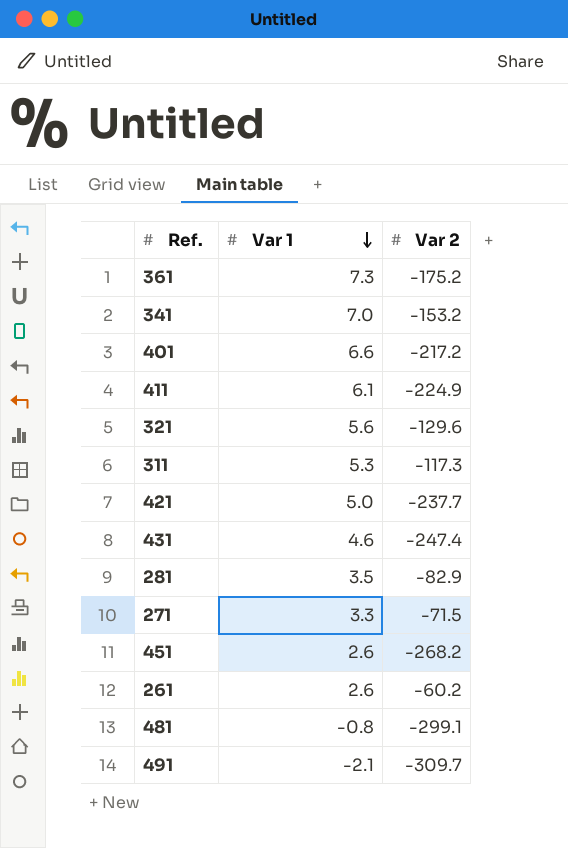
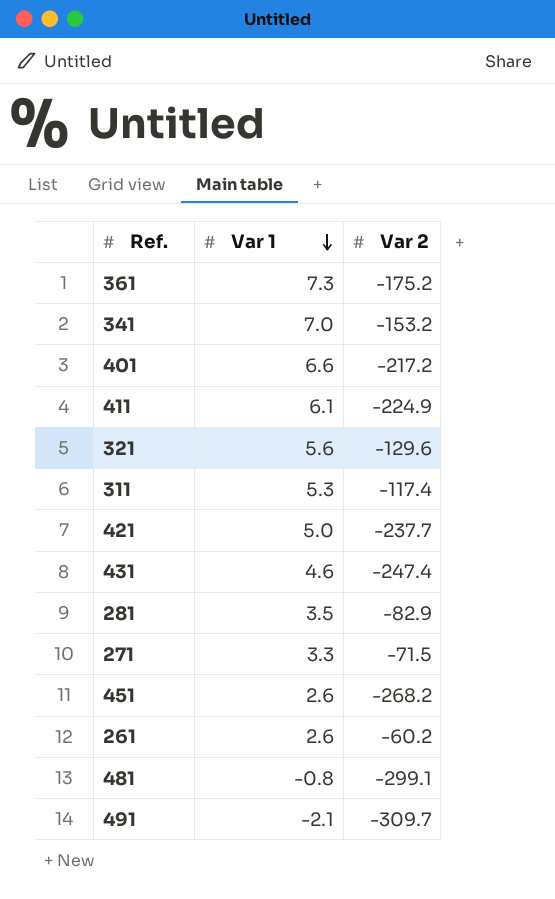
311 | Var 2: -117.3 -> -117.4

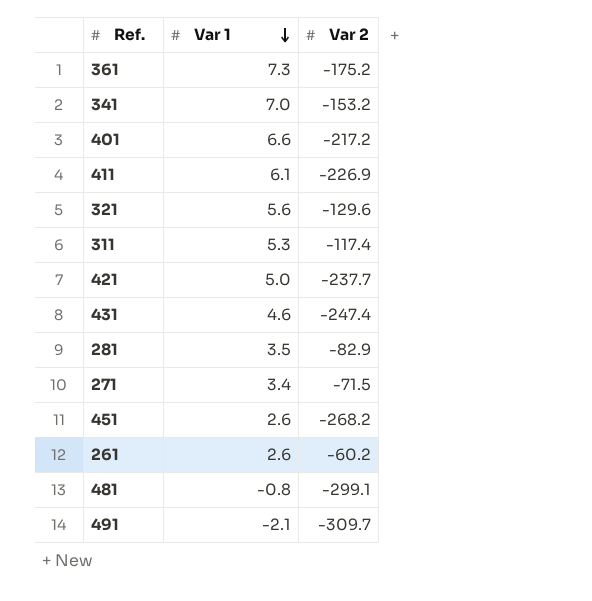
411 | Var 2: -224.9 -> -226.9
271 | Var 1: 3.3 -> 3.4

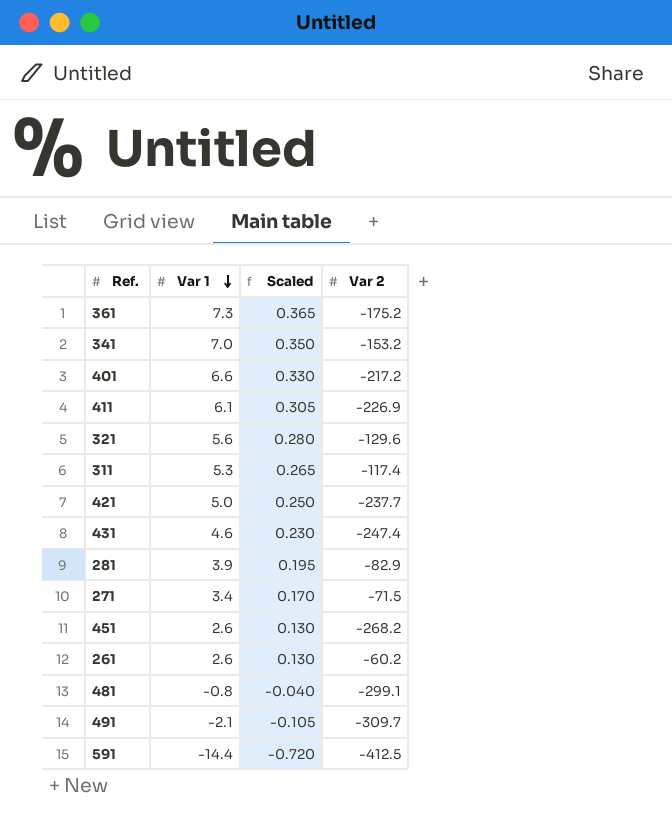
column Scaled | formula: none -> [Var 1] * 0.05
281 | Var 1: 3.5 -> 3.9
row 591: none -> -14.4 | -0.720 | -412.5

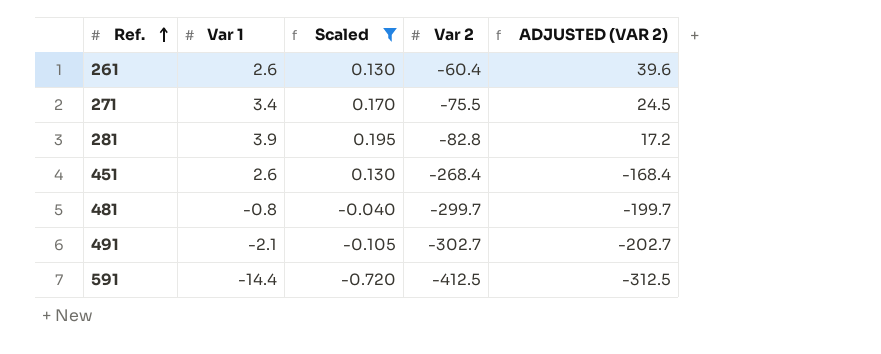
filter: none -> Scaled <= 0.195
row order: Var 1 descending -> Ref. ascending
column ADJUSTED (VAR 2) | formula: none -> [Var 2] + 100
261 | Var 2: -60.2 -> -60.4
271 | Var 2: -71.5 -> -75.5
281 | Var 2: -82.9 -> -82.8
451 | Var 2: -268.2 -> -268.4
481 | Var 2: -299.1 -> -299.7
491 | Var 2: -309.7 -> -302.7

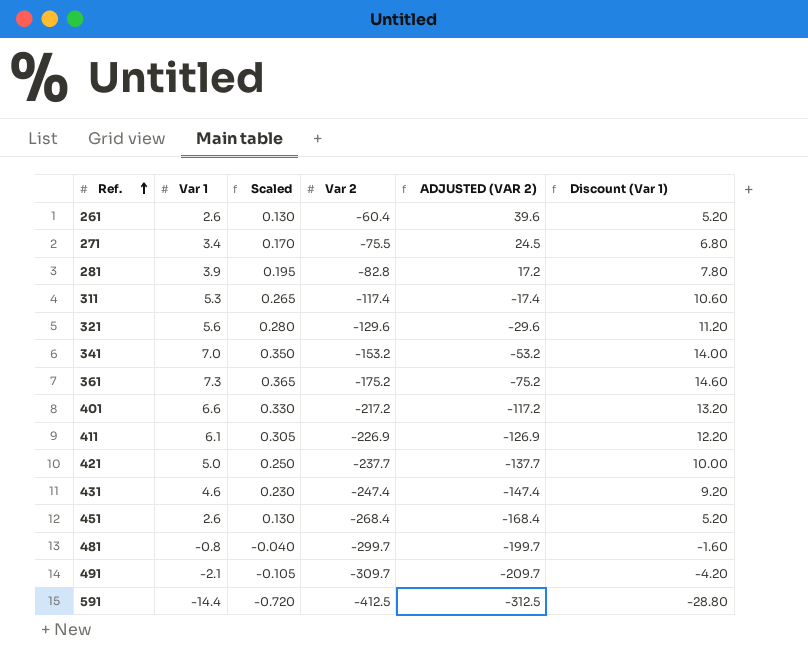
filter: Scaled <= 0.195 -> none
column Discount (Var 1) | formula: none -> [Var 1] * 2
491 | Var 2: -302.7 -> -309.7
491 | ADJUSTED (VAR 2): -202.7 -> -209.7

